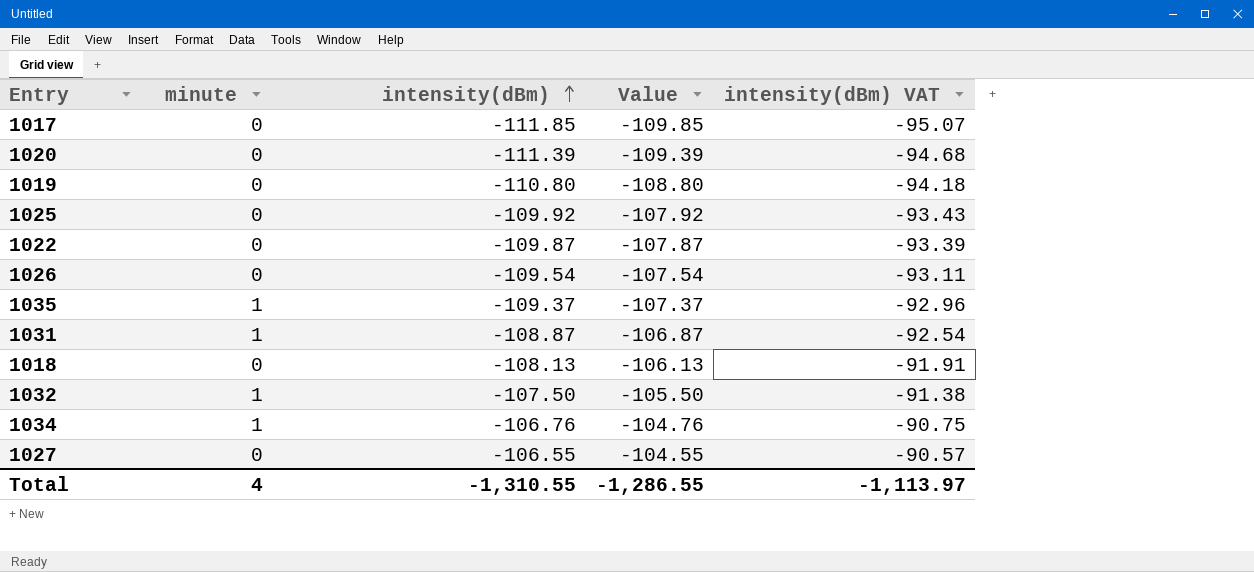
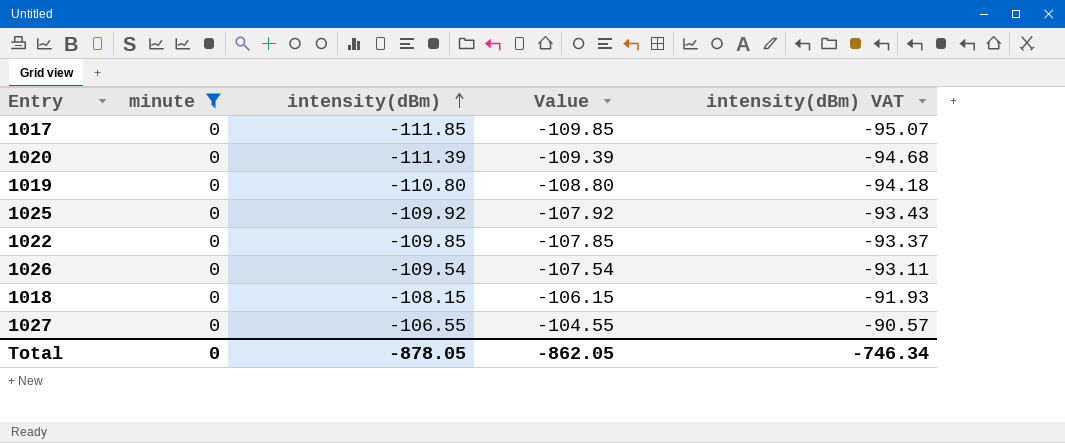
filter: none -> minute = 0
1022 | intensity(dBm): -109.87 -> -109.85
1022 | Value: -107.87 -> -107.85
1022 | intensity(dBm) VAT: -93.39 -> -93.37
1018 | intensity(dBm): -108.13 -> -108.15
1018 | Value: -106.13 -> -106.15
1018 | intensity(dBm) VAT: -91.91 -> -91.93
Total | minute: 4 -> 0
Total | intensity(dBm): -1,310.55 -> -878.05
Total | Value: -1,286.55 -> -862.05
Total | intensity(dBm) VAT: -1,113.97 -> -746.34

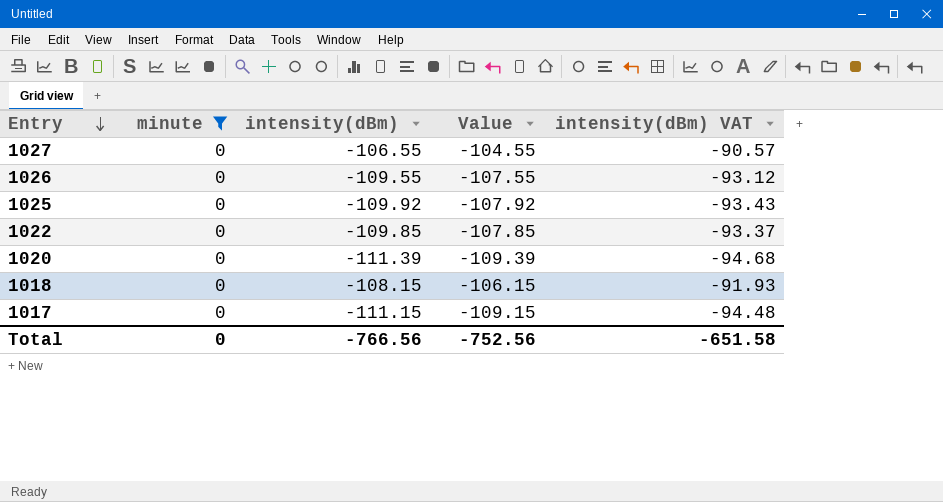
row order: intensity(dBm) ascending -> Entry descending
row 1019: 0 | -110.80 | -108.80 | -94.18 -> none
1026 | intensity(dBm): -109.54 -> -109.55
1026 | Value: -107.54 -> -107.55
1026 | intensity(dBm) VAT: -93.11 -> -93.12
1017 | intensity(dBm): -111.85 -> -111.15
1017 | Value: -109.85 -> -109.15
1017 | intensity(dBm) VAT: -95.07 -> -94.48
Total | intensity(dBm): -878.05 -> -766.56
Total | Value: -862.05 -> -752.56
Total | intensity(dBm) VAT: -746.34 -> -651.58

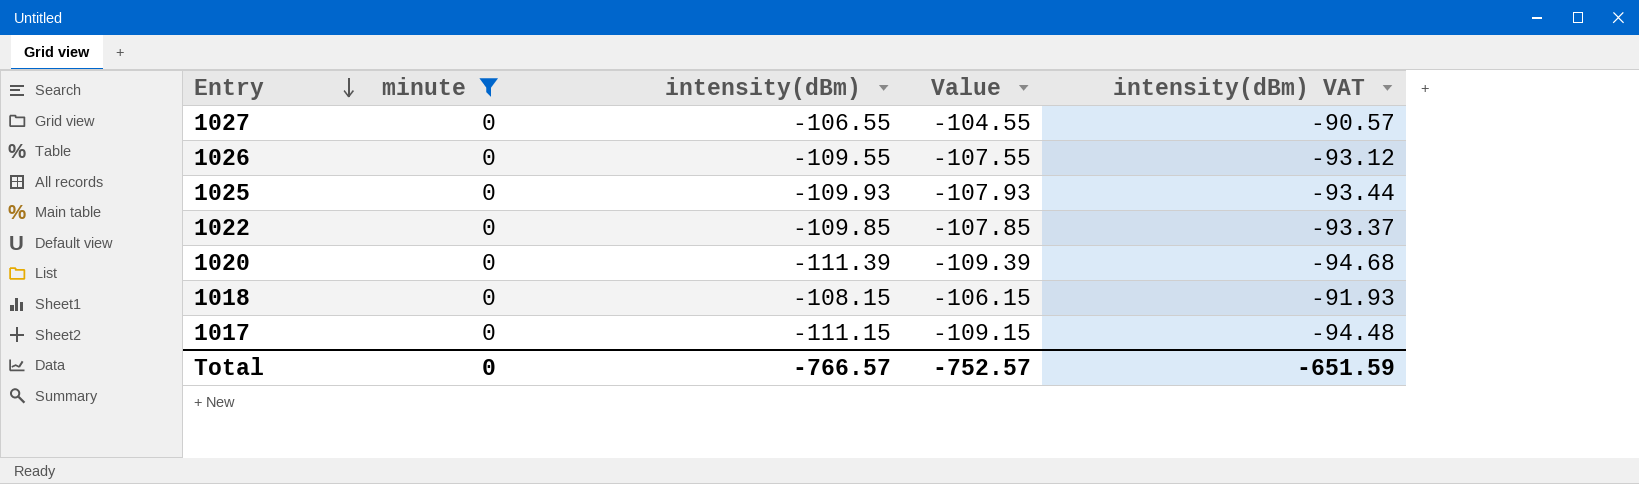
1025 | intensity(dBm): -109.92 -> -109.93
1025 | Value: -107.92 -> -107.93
1025 | intensity(dBm) VAT: -93.43 -> -93.44
Total | intensity(dBm): -766.56 -> -766.57
Total | Value: -752.56 -> -752.57
Total | intensity(dBm) VAT: -651.58 -> -651.59

